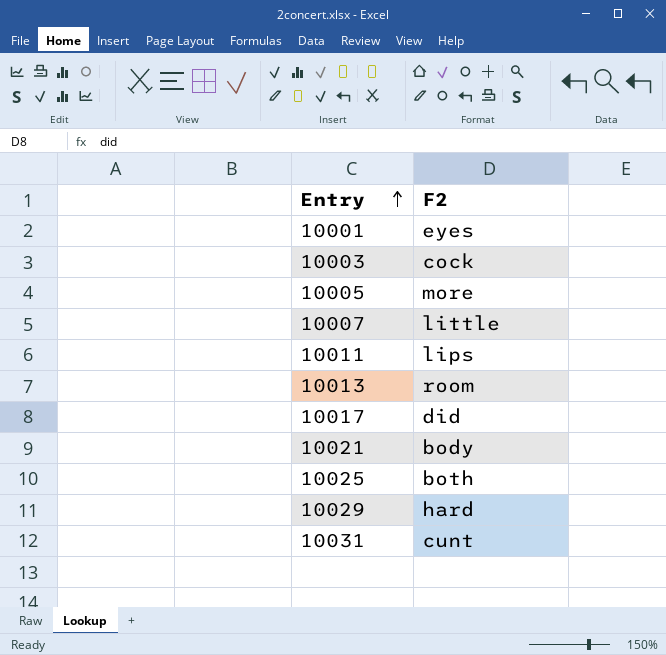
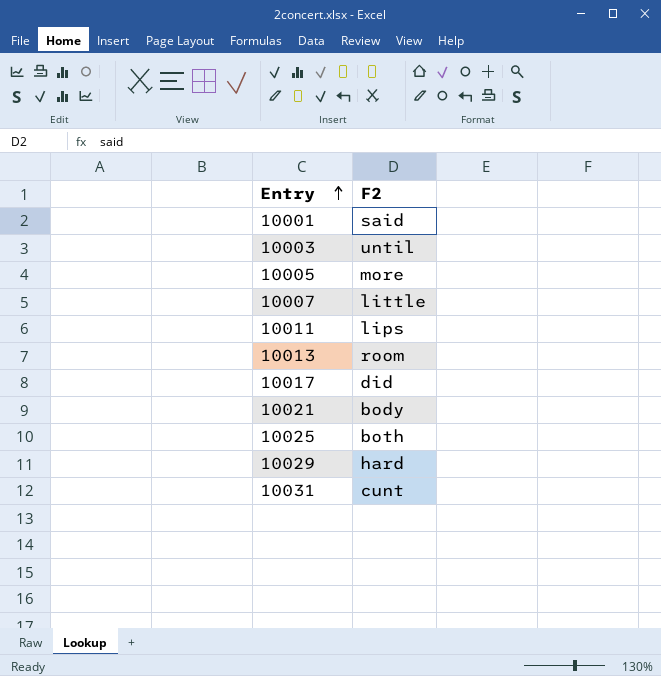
10001 | F2: eyes -> said
10003 | F2: cock -> until

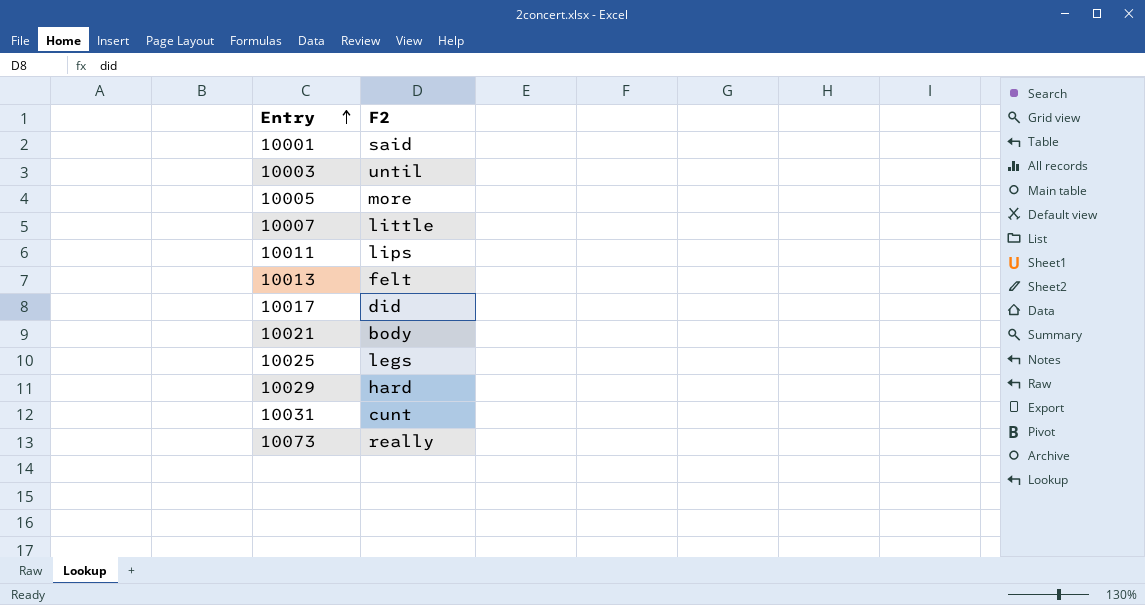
10013 | F2: room -> felt
10025 | F2: both -> legs
row 10073: none -> really

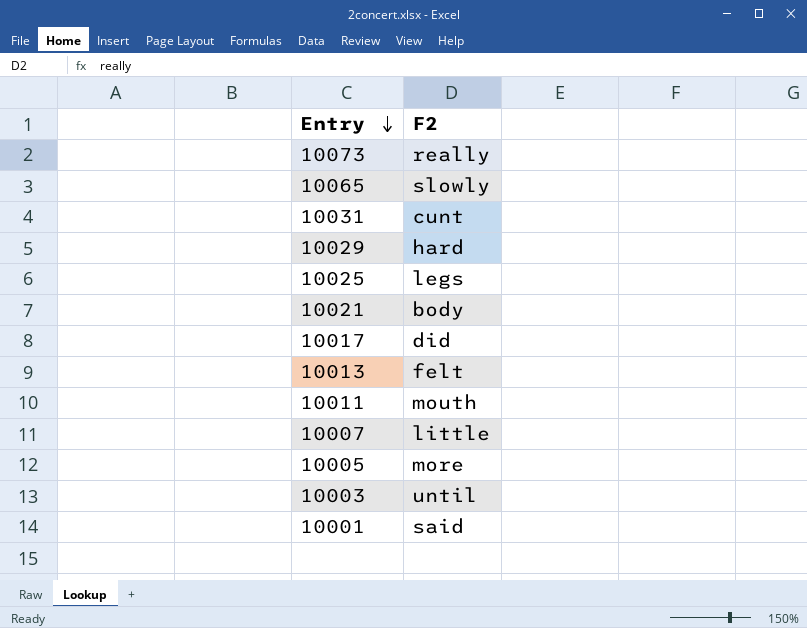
row order: Entry ascending -> Entry descending
row 10065: none -> slowly
10011 | F2: lips -> mouth

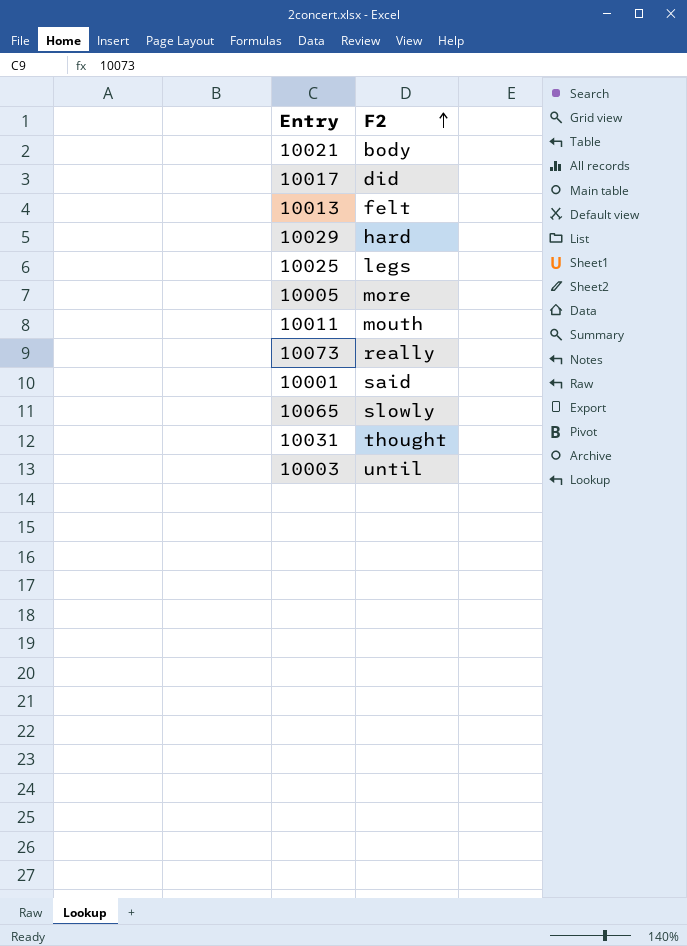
row order: Entry descending -> F2 ascending
row 10007: little -> none
10031 | F2: cunt -> thought

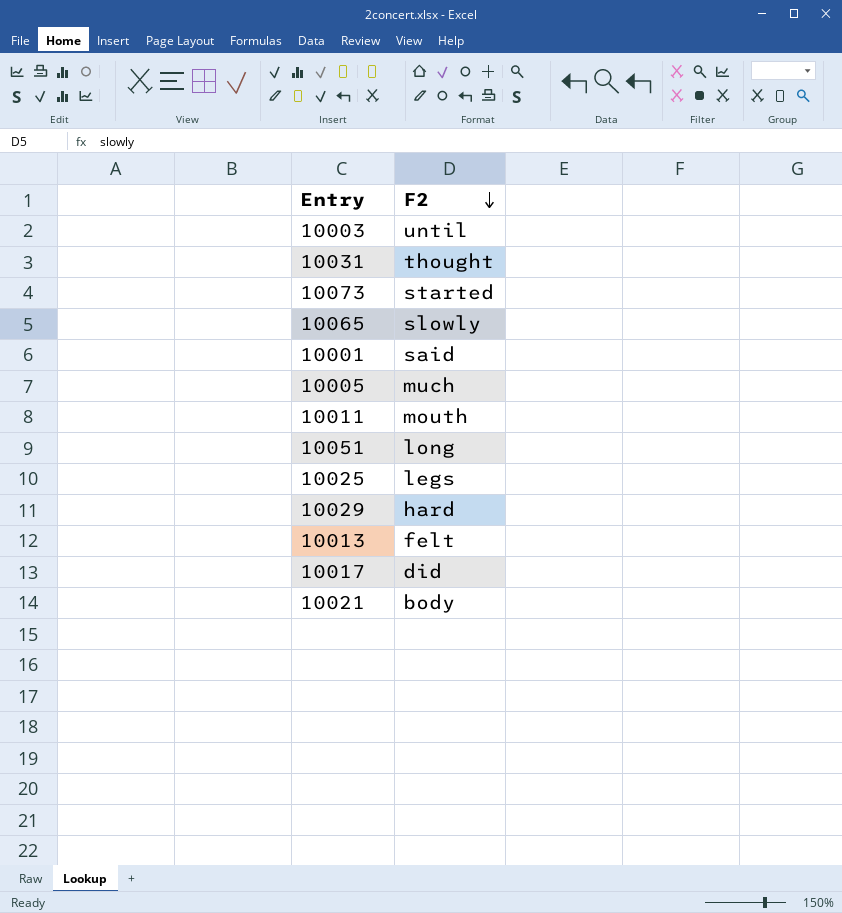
row order: F2 ascending -> F2 descending
10073 | F2: really -> started
10005 | F2: more -> much
row 10051: none -> long

